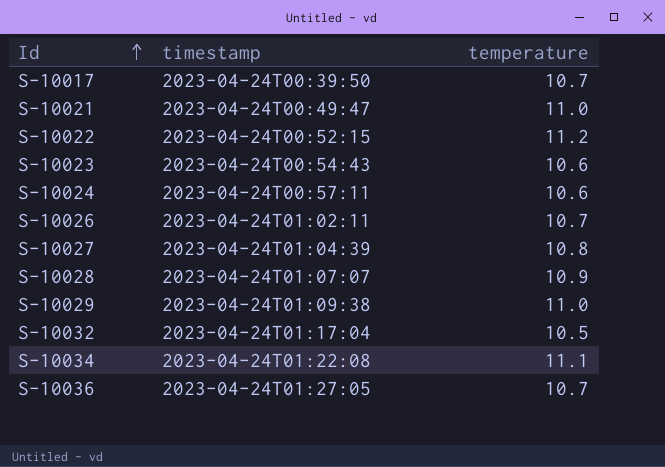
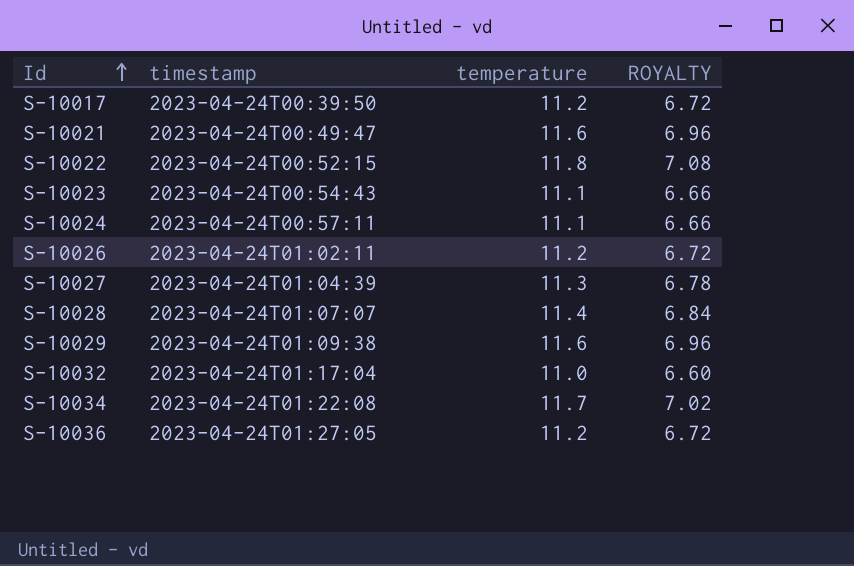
column ROYALTY | formula: none -> [temperature] * 0.6
S-10017 | temperature: 10.7 -> 11.2
S-10021 | temperature: 11.0 -> 11.6
S-10022 | temperature: 11.2 -> 11.8
S-10023 | temperature: 10.6 -> 11.1
S-10024 | temperature: 10.6 -> 11.1
S-10026 | temperature: 10.7 -> 11.2
S-10027 | temperature: 10.8 -> 11.3
S-10028 | temperature: 10.9 -> 11.4
S-10029 | temperature: 11.0 -> 11.6
S-10032 | temperature: 10.5 -> 11.0
S-10034 | temperature: 11.1 -> 11.7
S-10036 | temperature: 10.7 -> 11.2

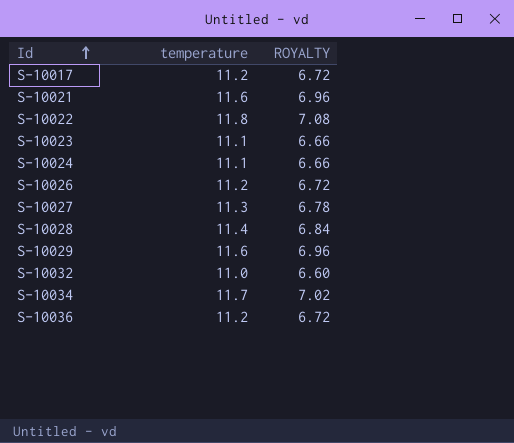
column timestamp | position: 2 -> none

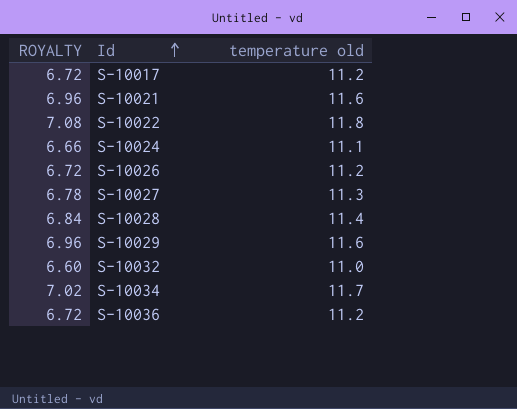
column ROYALTY | position: 3 -> 1
column name: temperature -> temperature old
row S-10023: 11.1 | 6.66 -> none

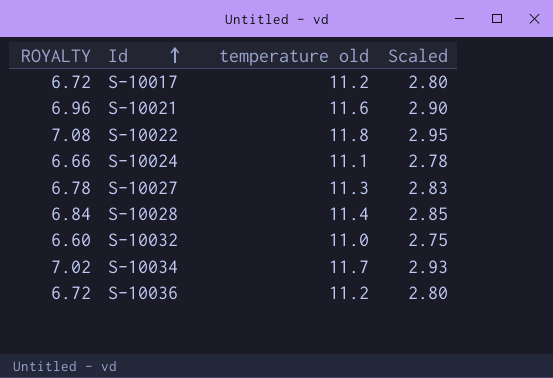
column Scaled | formula: none -> [temperature old] * 0.25
row S-10026: 6.72 | 11.2 -> none
row S-10029: 6.96 | 11.6 -> none

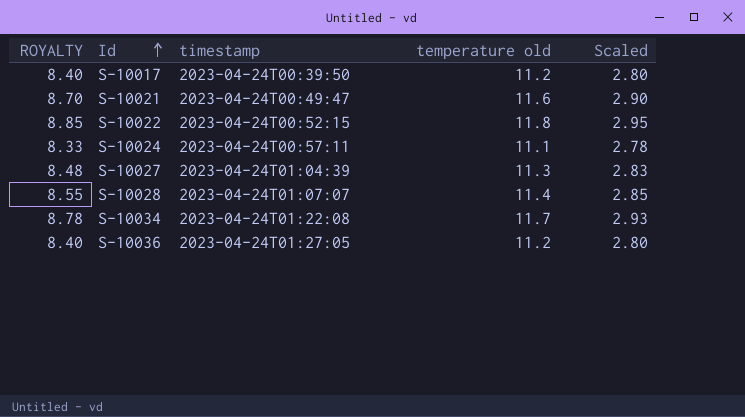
column ROYALTY | formula: [temperature old] * 0.6 -> [temperature old] * 0.75
column timestamp | position: none -> 3
row S-10032: 6.60 | 11.0 | 2.75 -> none

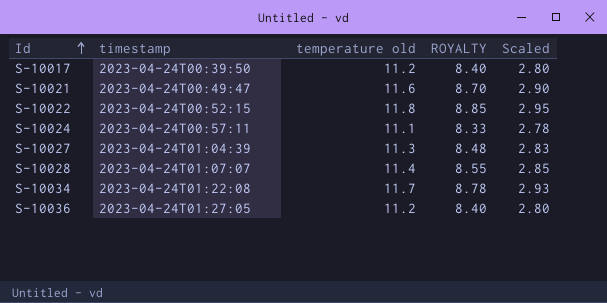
column ROYALTY | position: 1 -> 4

